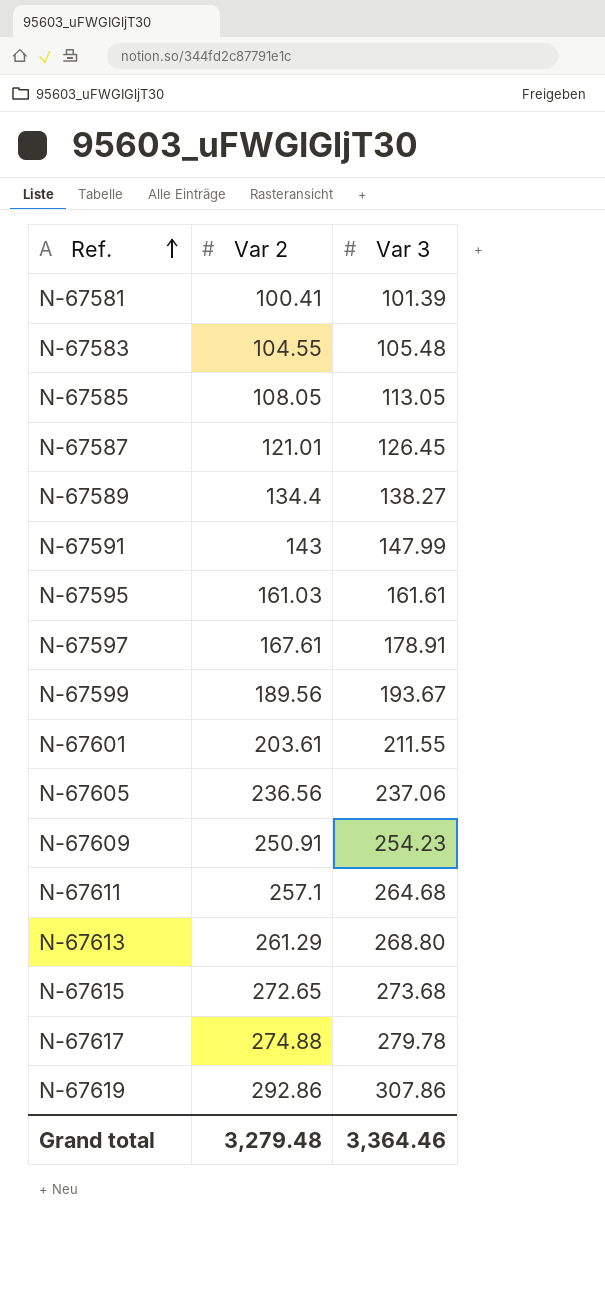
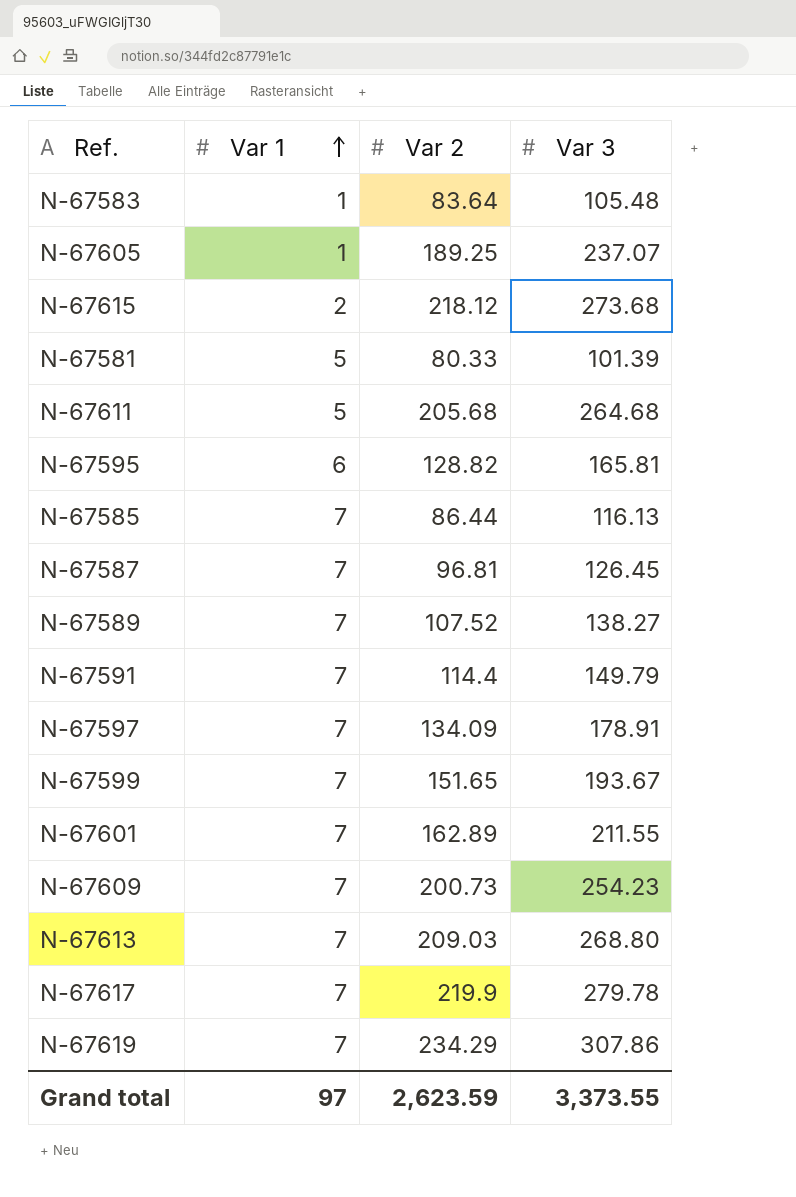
row order: Ref. ascending -> Var 1 ascending
column Var 1 | position: none -> 2
N-67583 | Var 2: 104.55 -> 83.64
N-67605 | Var 2: 236.56 -> 189.25
N-67605 | Var 3: 237.06 -> 237.07
N-67615 | Var 2: 272.65 -> 218.12
N-67581 | Var 2: 100.41 -> 80.33
N-67611 | Var 2: 257.1 -> 205.68
N-67595 | Var 2: 161.03 -> 128.82
N-67595 | Var 3: 161.61 -> 165.81
N-67585 | Var 2: 108.05 -> 86.44
N-67585 | Var 3: 113.05 -> 116.13
N-67587 | Var 2: 121.01 -> 96.81
N-67589 | Var 2: 134.4 -> 107.52
N-67591 | Var 2: 143 -> 114.4
N-67591 | Var 3: 147.99 -> 149.79
N-67597 | Var 2: 167.61 -> 134.09
N-67599 | Var 2: 189.56 -> 151.65
N-67601 | Var 2: 203.61 -> 162.89
N-67609 | Var 2: 250.91 -> 200.73
N-67613 | Var 2: 261.29 -> 209.03
N-67617 | Var 2: 274.88 -> 219.9
N-67619 | Var 2: 292.86 -> 234.29
Grand total | Var 2: 3,279.48 -> 2,623.59
Grand total | Var 3: 3,364.46 -> 3,373.55

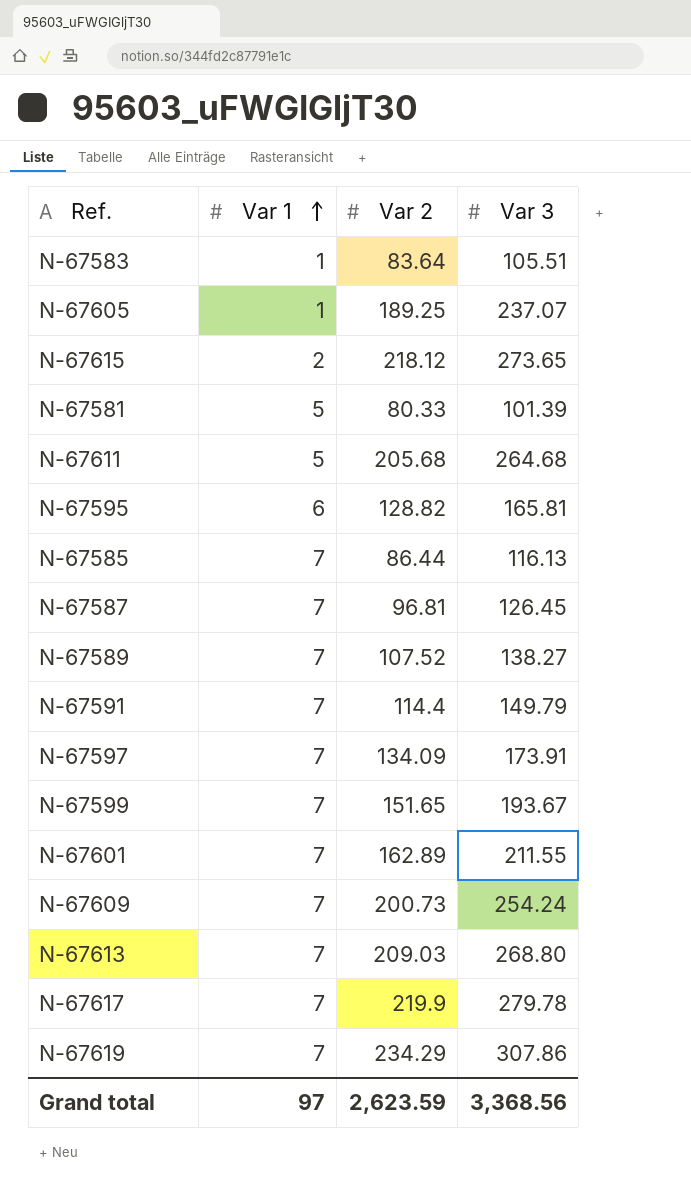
N-67583 | Var 3: 105.48 -> 105.51
N-67615 | Var 3: 273.68 -> 273.65
N-67597 | Var 3: 178.91 -> 173.91
N-67609 | Var 3: 254.23 -> 254.24
Grand total | Var 3: 3,373.55 -> 3,368.56

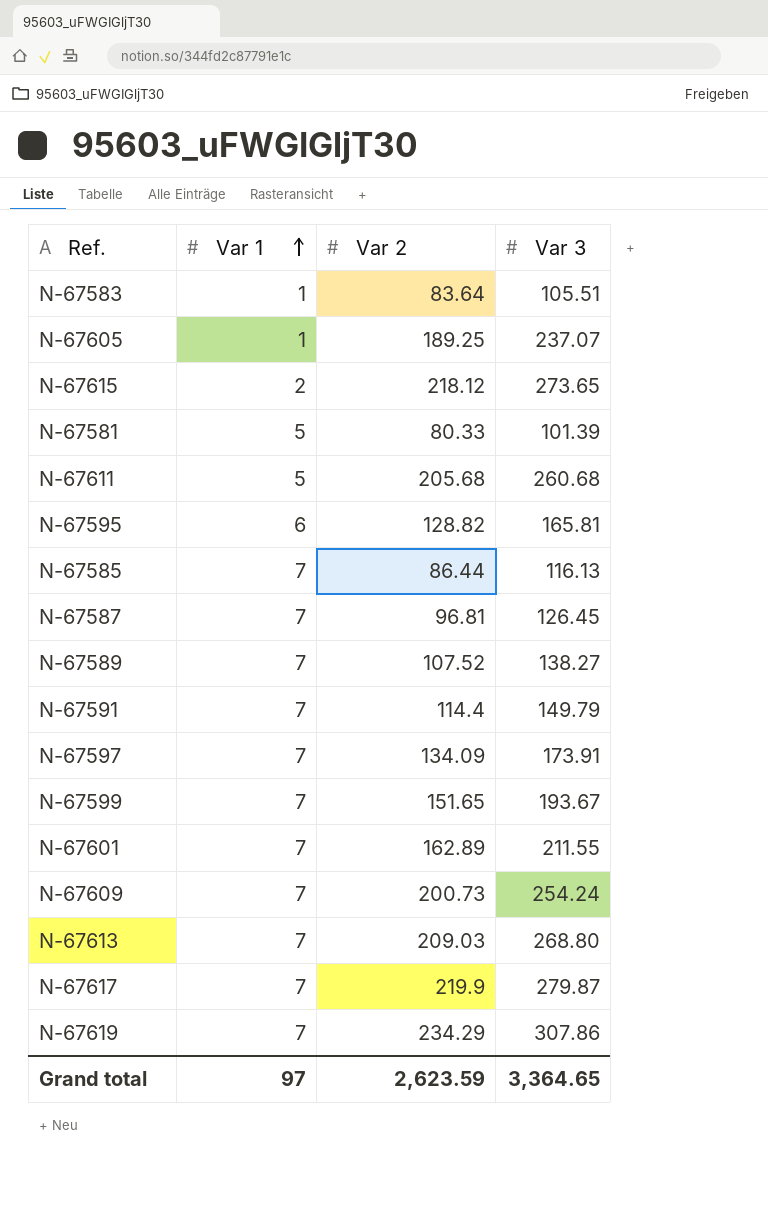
N-67611 | Var 3: 264.68 -> 260.68
N-67617 | Var 3: 279.78 -> 279.87
Grand total | Var 3: 3,368.56 -> 3,364.65

